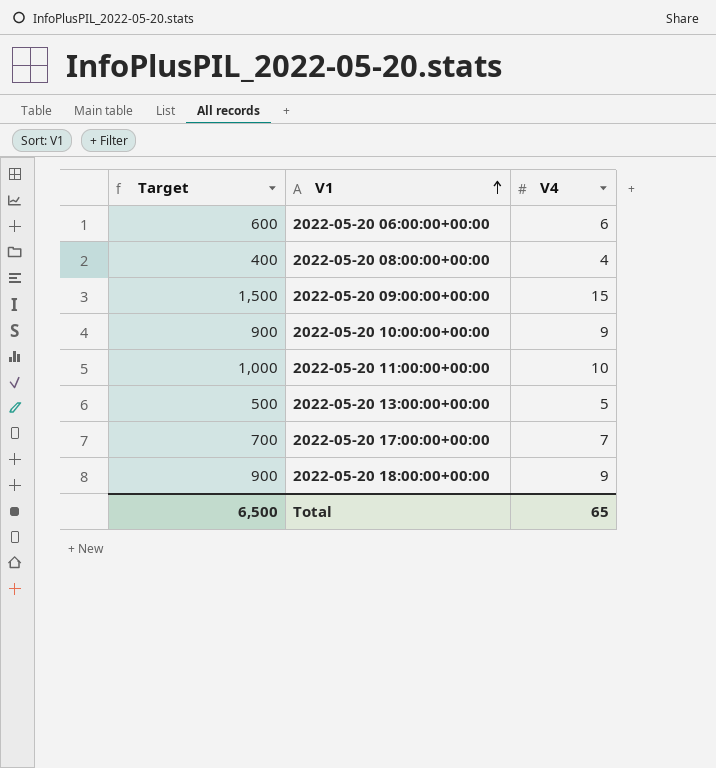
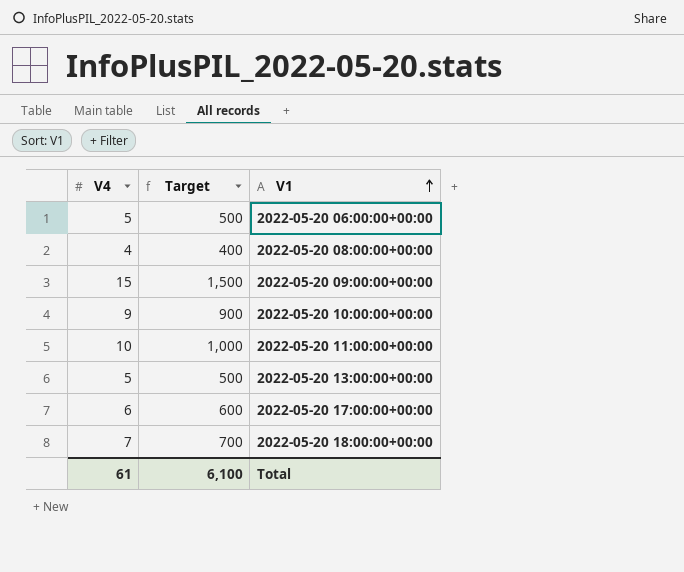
column V4 | position: 3 -> 1
2022-05-20 06:00:00+00:00 | V4: 6 -> 5
2022-05-20 06:00:00+00:00 | Target: 600 -> 500
2022-05-20 17:00:00+00:00 | V4: 7 -> 6
2022-05-20 17:00:00+00:00 | Target: 700 -> 600
2022-05-20 18:00:00+00:00 | V4: 9 -> 7
2022-05-20 18:00:00+00:00 | Target: 900 -> 700
Total | V4: 65 -> 61
Total | Target: 6,500 -> 6,100

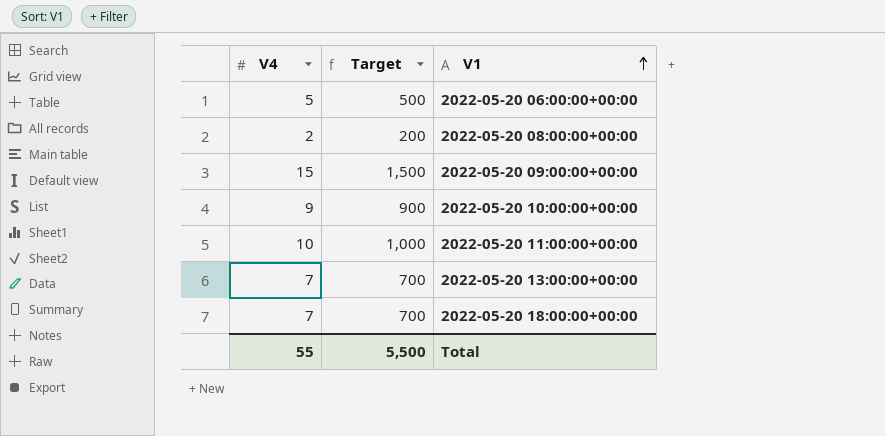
row 2022-05-20 17:00:00+00:00: 6 | 600 -> none
2022-05-20 08:00:00+00:00 | V4: 4 -> 2
2022-05-20 08:00:00+00:00 | Target: 400 -> 200
2022-05-20 13:00:00+00:00 | V4: 5 -> 7
2022-05-20 13:00:00+00:00 | Target: 500 -> 700
Total | V4: 61 -> 55
Total | Target: 6,100 -> 5,500

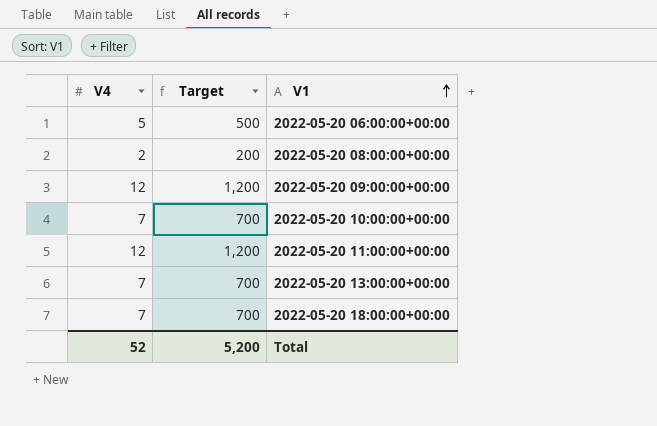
2022-05-20 09:00:00+00:00 | V4: 15 -> 12
2022-05-20 09:00:00+00:00 | Target: 1,500 -> 1,200
2022-05-20 10:00:00+00:00 | V4: 9 -> 7
2022-05-20 10:00:00+00:00 | Target: 900 -> 700
2022-05-20 11:00:00+00:00 | V4: 10 -> 12
2022-05-20 11:00:00+00:00 | Target: 1,000 -> 1,200
Total | V4: 55 -> 52
Total | Target: 5,500 -> 5,200

